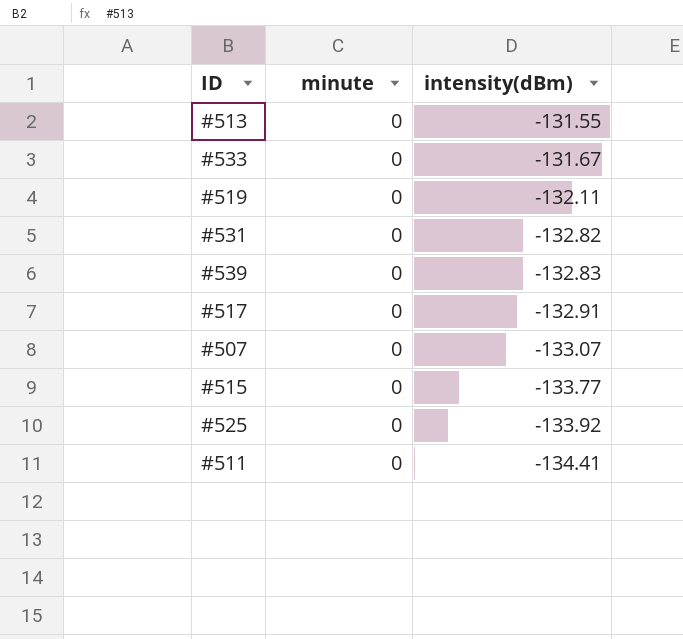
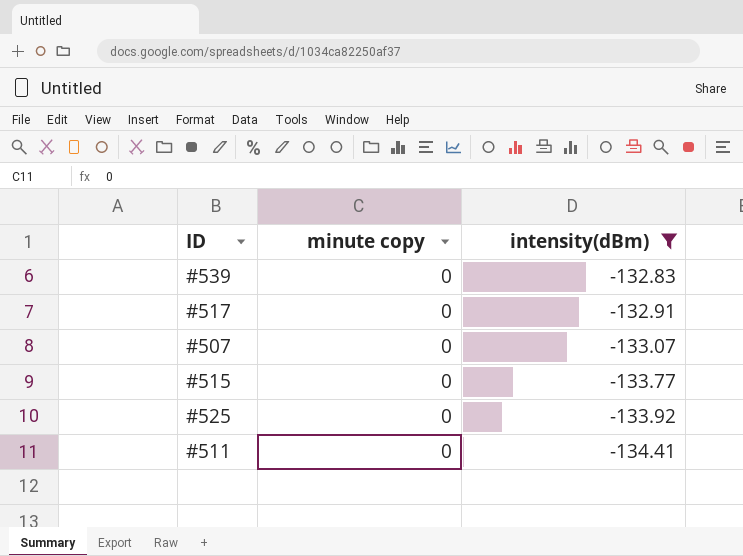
filter: none -> intensity(dBm) <= -132.83
column name: minute -> minute copy

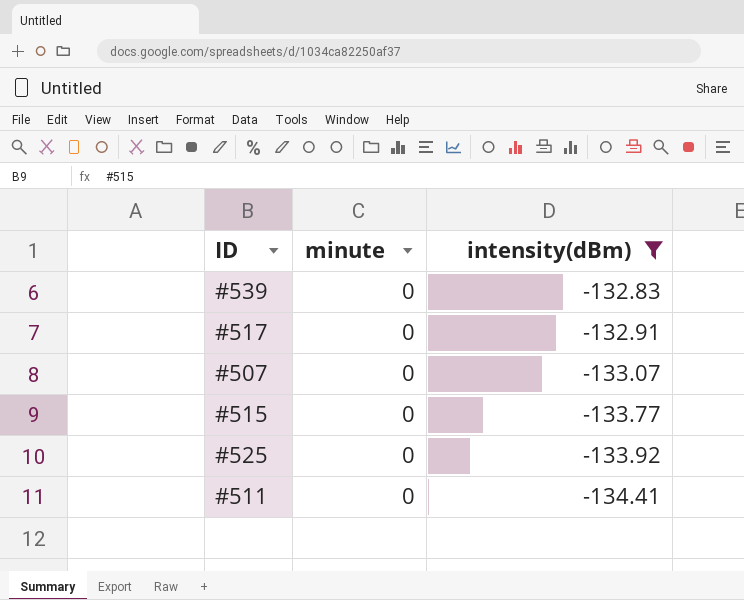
column name: minute copy -> minute

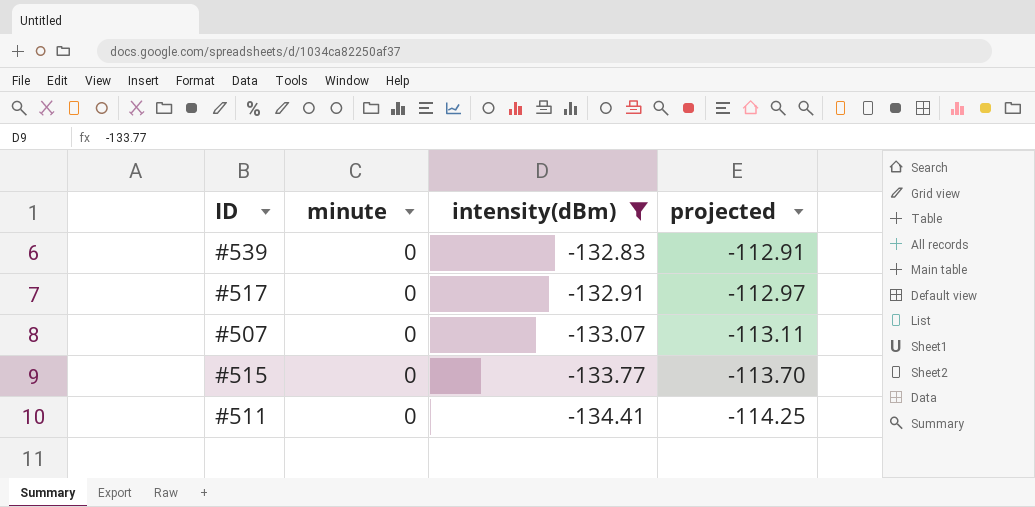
column projected | formula: none -> [intensity(dBm)] * 0.85
row #525: 0 | -133.92 -> none

